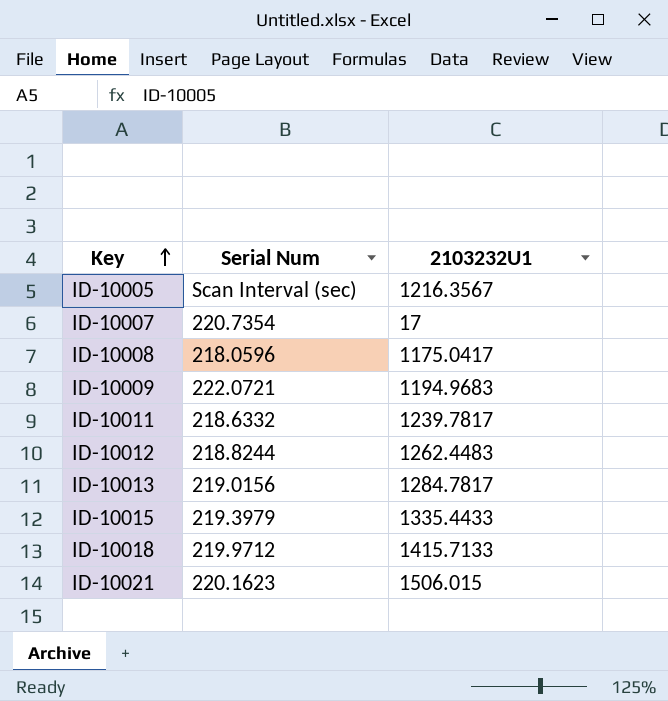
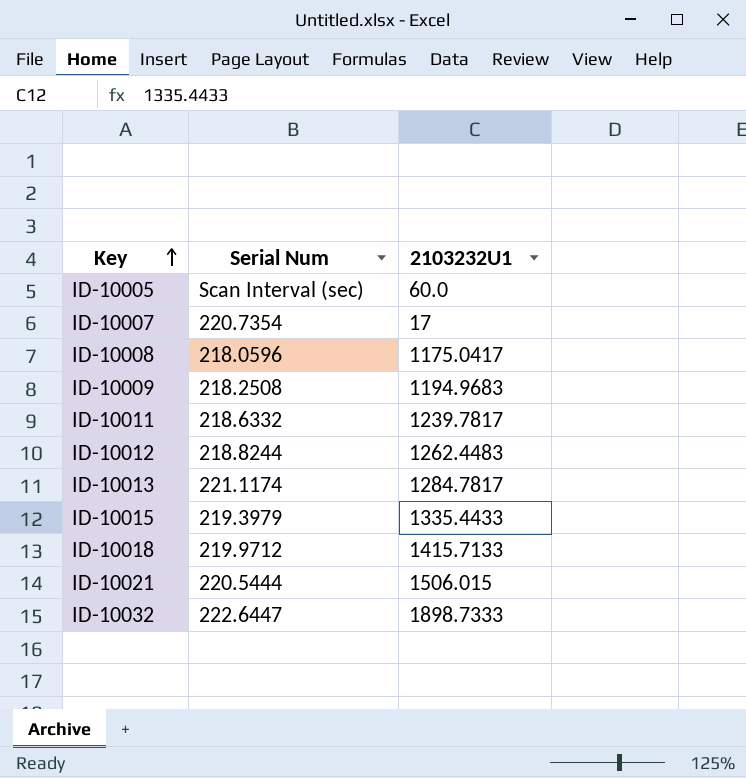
ID-10005 | 2103232U1: 1216.3567 -> 60.0
ID-10009 | Serial Num: 222.0721 -> 218.2508
ID-10013 | Serial Num: 219.0156 -> 221.1174
ID-10021 | Serial Num: 220.1623 -> 220.5444
row ID-10032: none -> 222.6447 | 1898.7333

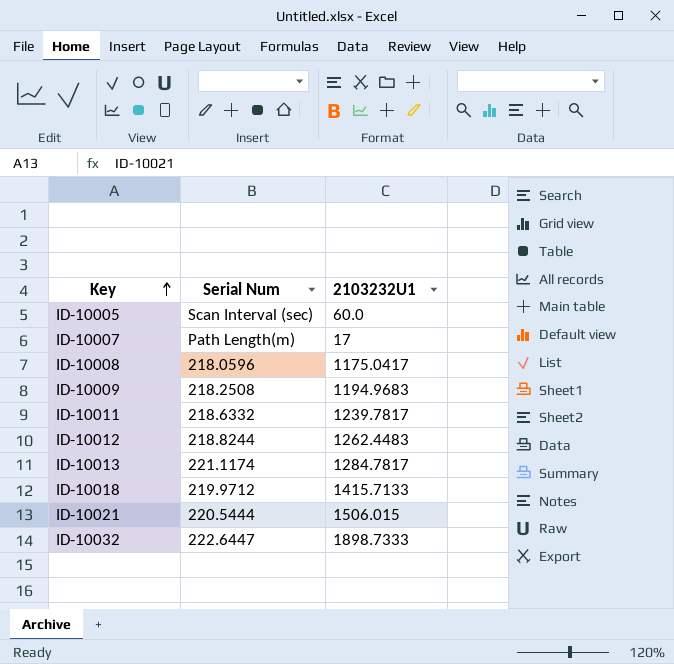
row ID-10015: 219.3979 | 1335.4433 -> none
ID-10007 | Serial Num: 220.7354 -> Path Length(m)

